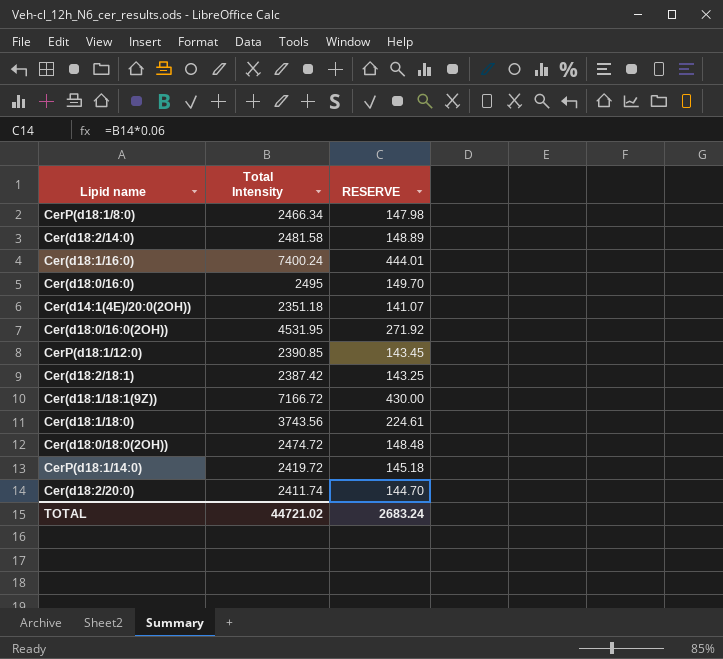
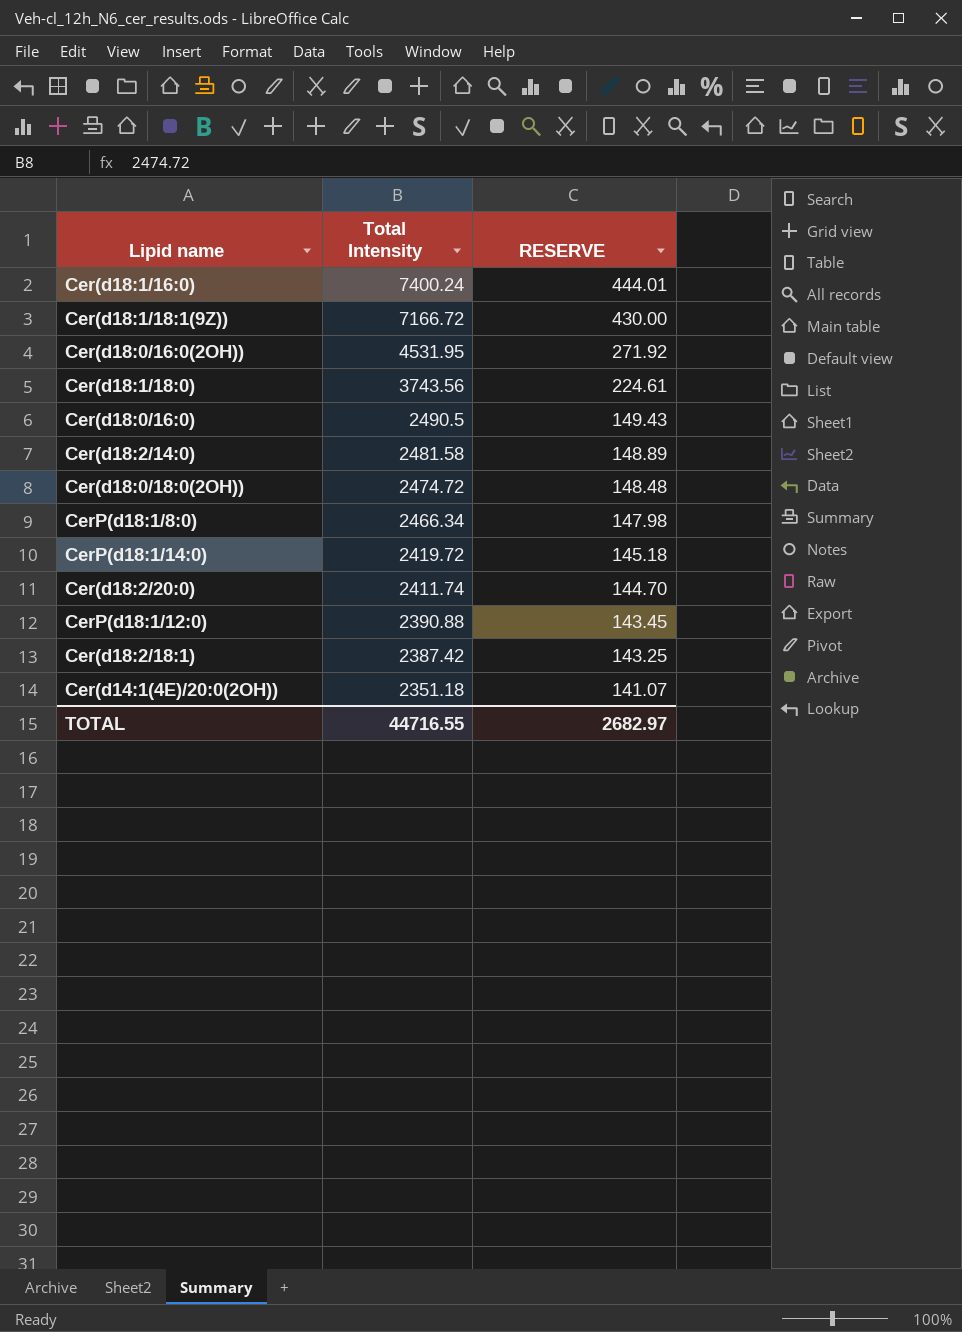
row order: none -> Total Intensity descending
Cer(d18:0/16:0) | Total Intensity: 2495 -> 2490.5
Cer(d18:0/16:0) | RESERVE: 149.70 -> 149.43
CerP(d18:1/12:0) | Total Intensity: 2390.85 -> 2390.88
TOTAL | Total Intensity: 44721.02 -> 44716.55
TOTAL | RESERVE: 2683.24 -> 2682.97

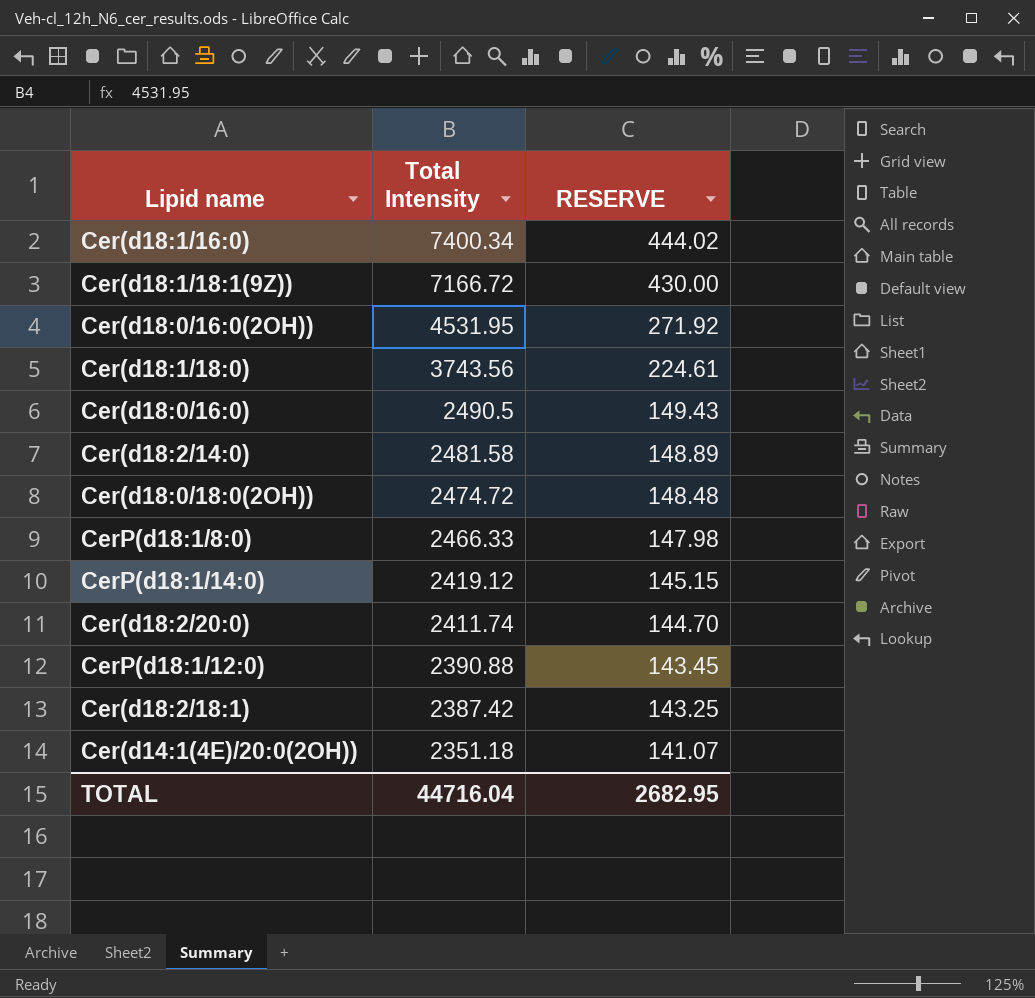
Cer(d18:1/16:0) | Total Intensity: 7400.24 -> 7400.34
Cer(d18:1/16:0) | RESERVE: 444.01 -> 444.02
CerP(d18:1/8:0) | Total Intensity: 2466.34 -> 2466.33
CerP(d18:1/14:0) | Total Intensity: 2419.72 -> 2419.12
CerP(d18:1/14:0) | RESERVE: 145.18 -> 145.15
TOTAL | Total Intensity: 44716.55 -> 44716.04
TOTAL | RESERVE: 2682.97 -> 2682.95

